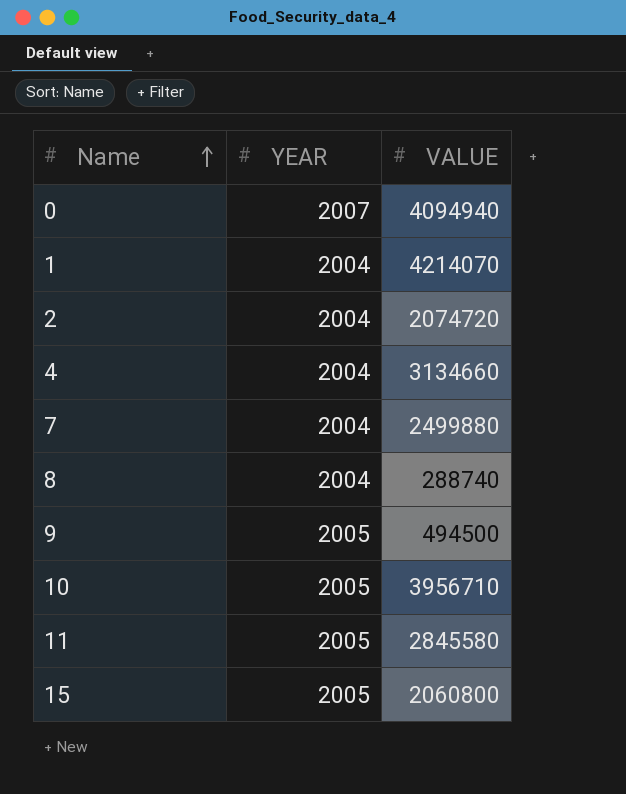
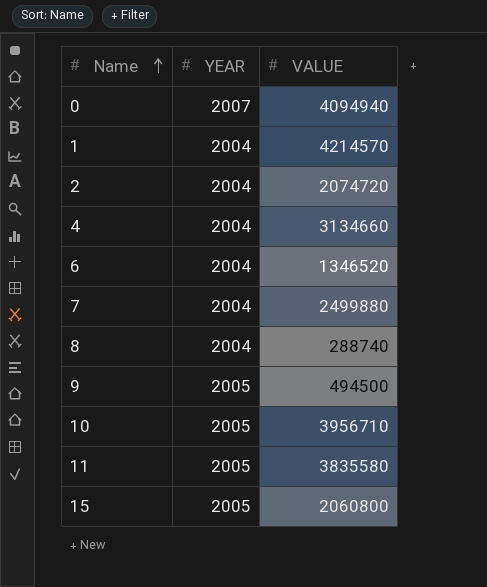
1 | VALUE: 4214070 -> 4214570
row 6: none -> 2004 | 1346520
11 | VALUE: 2845580 -> 3835580

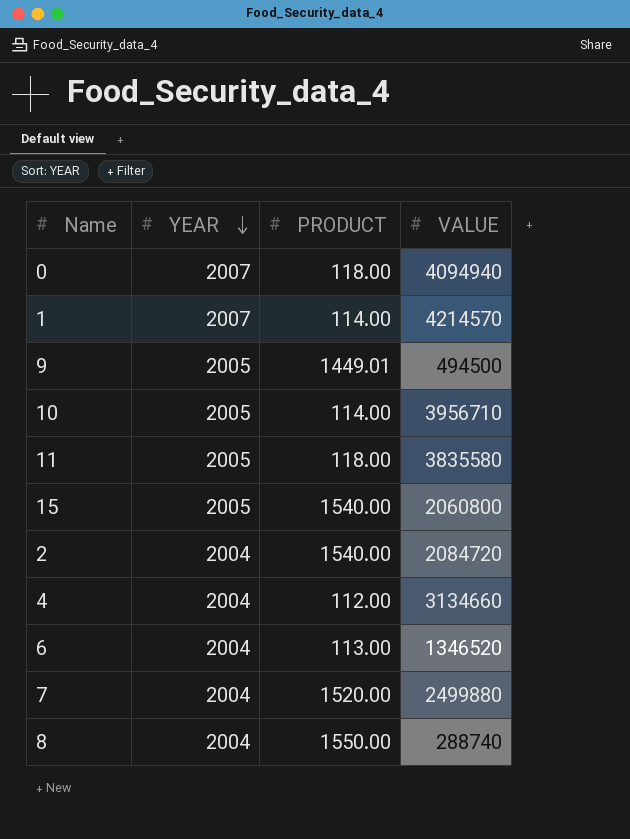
row order: Name ascending -> YEAR descending
column PRODUCT | position: none -> 3
1 | YEAR: 2004 -> 2007
2 | VALUE: 2074720 -> 2084720

